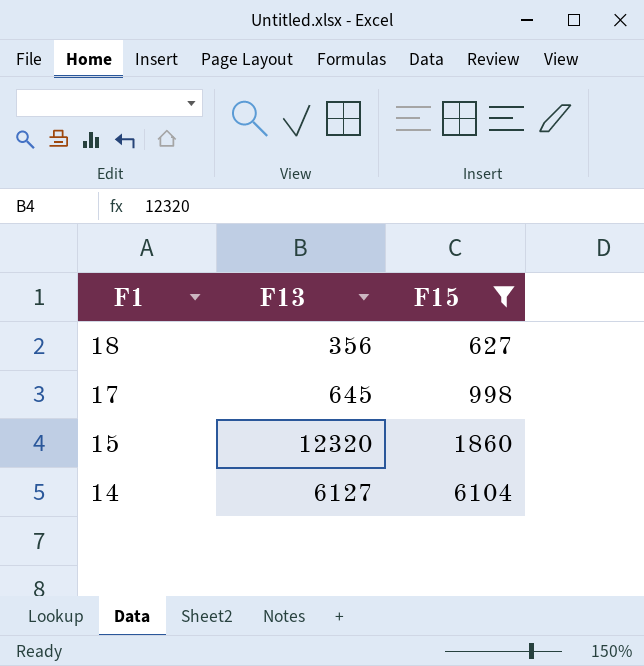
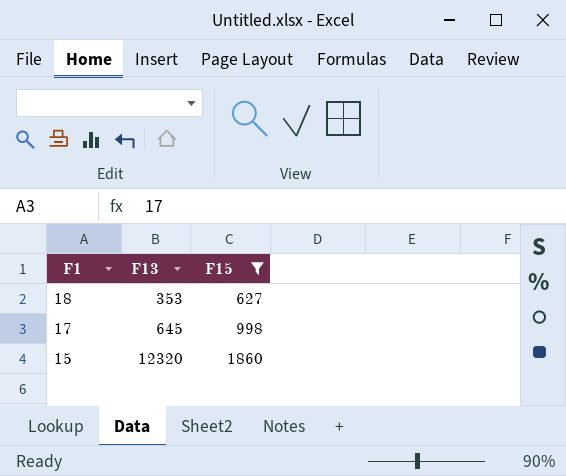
row 14: 6127 | 6104 -> none
18 | F13: 356 -> 353

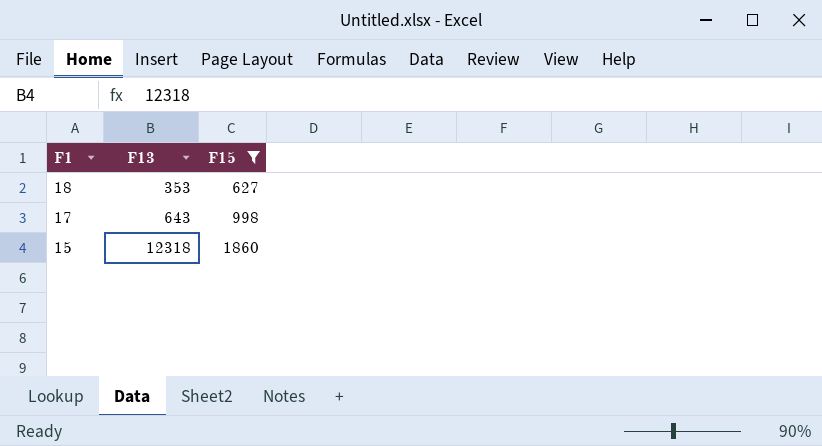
17 | F13: 645 -> 643
15 | F13: 12320 -> 12318

